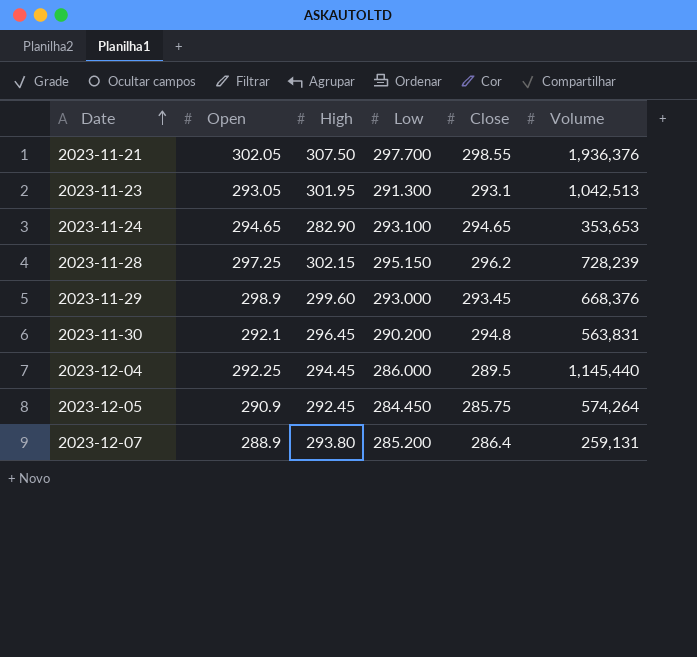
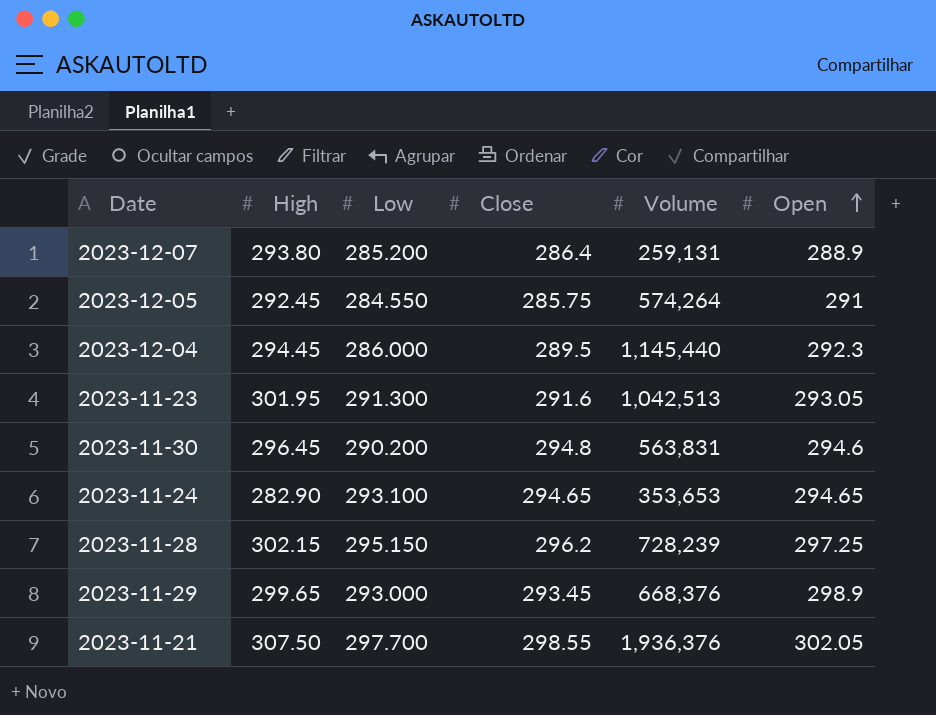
row order: Date ascending -> Open ascending
column Open | position: 2 -> 6
2023-12-05 | Low: 284.450 -> 284.550
2023-12-05 | Open: 290.9 -> 291
2023-12-04 | Open: 292.25 -> 292.3
2023-11-23 | Close: 293.1 -> 291.6
2023-11-30 | Open: 292.1 -> 294.6
2023-11-29 | High: 299.60 -> 299.65

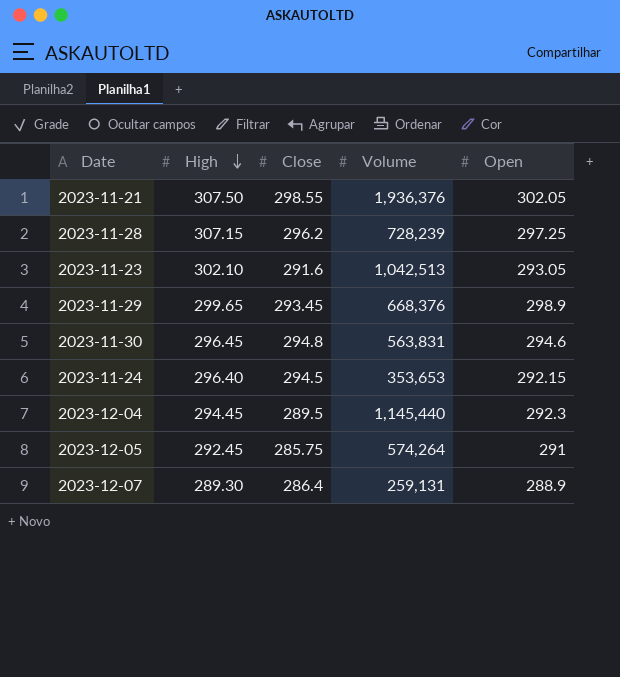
row order: Open ascending -> High descending
column Low | position: 3 -> none
2023-11-28 | High: 302.15 -> 307.15
2023-11-23 | High: 301.95 -> 302.10
2023-11-24 | High: 282.90 -> 296.40
2023-11-24 | Close: 294.65 -> 294.5
2023-11-24 | Open: 294.65 -> 292.15
2023-12-07 | High: 293.80 -> 289.30

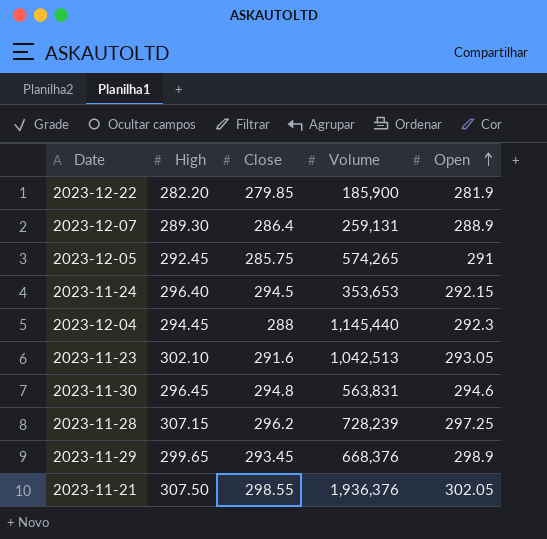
row order: High descending -> Open ascending
row 2023-12-22: none -> 282.20 | 279.85 | 185,900 | 281.9
2023-12-05 | Volume: 574,264 -> 574,265
2023-12-04 | Close: 289.5 -> 288

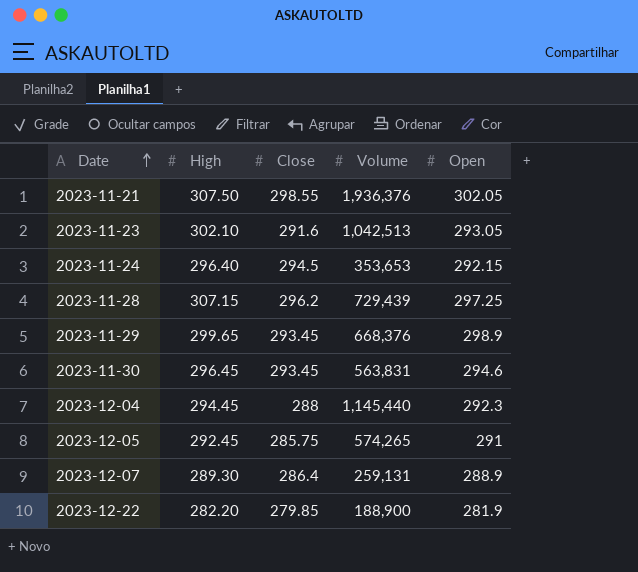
row order: Open ascending -> Date ascending
2023-11-28 | Volume: 728,239 -> 729,439
2023-11-30 | Close: 294.8 -> 293.45
2023-12-22 | Volume: 185,900 -> 188,900

